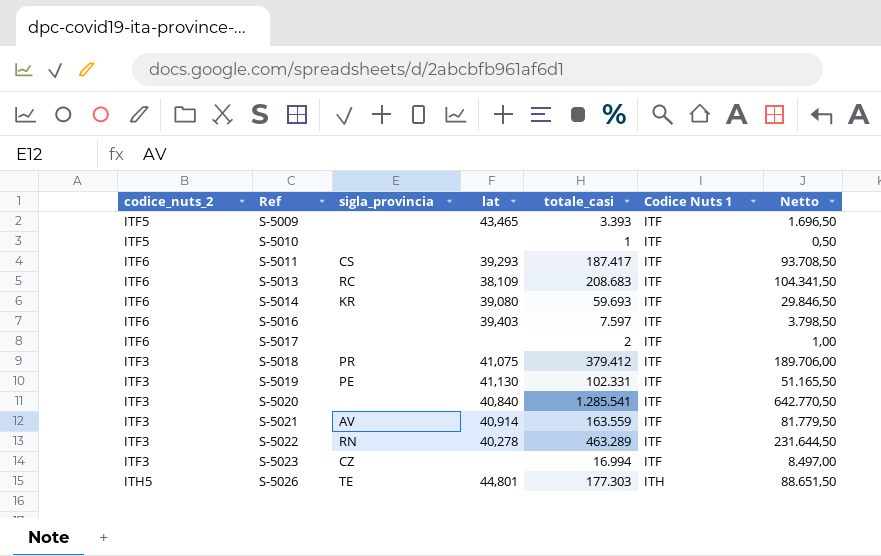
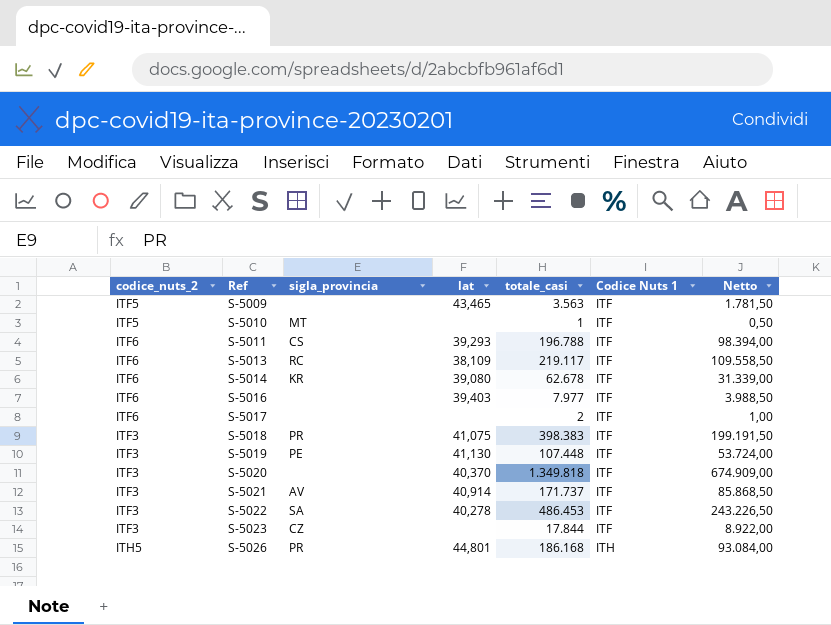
S-5009 | totale_casi: 3.393 -> 3.563
S-5009 | Netto: 1.696,50 -> 1.781,50
S-5010 | sigla_provincia: none -> MT
S-5011 | totale_casi: 187.417 -> 196.788
S-5011 | Netto: 93.708,50 -> 98.394,00
S-5013 | totale_casi: 208.683 -> 219.117
S-5013 | Netto: 104.341,50 -> 109.558,50
S-5014 | totale_casi: 59.693 -> 62.678
S-5014 | Netto: 29.846,50 -> 31.339,00
S-5016 | totale_casi: 7.597 -> 7.977
S-5016 | Netto: 3.798,50 -> 3.988,50
S-5018 | totale_casi: 379.412 -> 398.383
S-5018 | Netto: 189.706,00 -> 199.191,50
S-5019 | totale_casi: 102.331 -> 107.448
S-5019 | Netto: 51.165,50 -> 53.724,00
S-5020 | lat: 40,840 -> 40,370
S-5020 | totale_casi: 1.285.541 -> 1.349.818
S-5020 | Netto: 642.770,50 -> 674.909,00
S-5021 | totale_casi: 163.559 -> 171.737
S-5021 | Netto: 81.779,50 -> 85.868,50
S-5022 | sigla_provincia: RN -> SA
S-5022 | totale_casi: 463.289 -> 486.453
S-5022 | Netto: 231.644,50 -> 243.226,50
S-5023 | totale_casi: 16.994 -> 17.844
S-5023 | Netto: 8.497,00 -> 8.922,00
S-5026 | sigla_provincia: TE -> PR
S-5026 | totale_casi: 177.303 -> 186.168
S-5026 | Netto: 88.651,50 -> 93.084,00

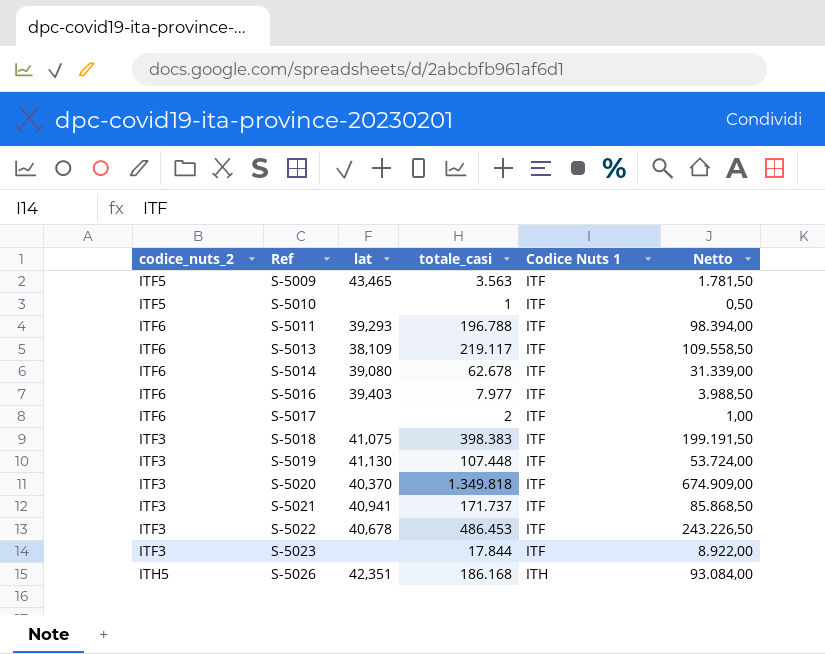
column sigla_provincia | position: 3 -> none
S-5021 | lat: 40,914 -> 40,941
S-5022 | lat: 40,278 -> 40,678
S-5026 | lat: 44,801 -> 42,351

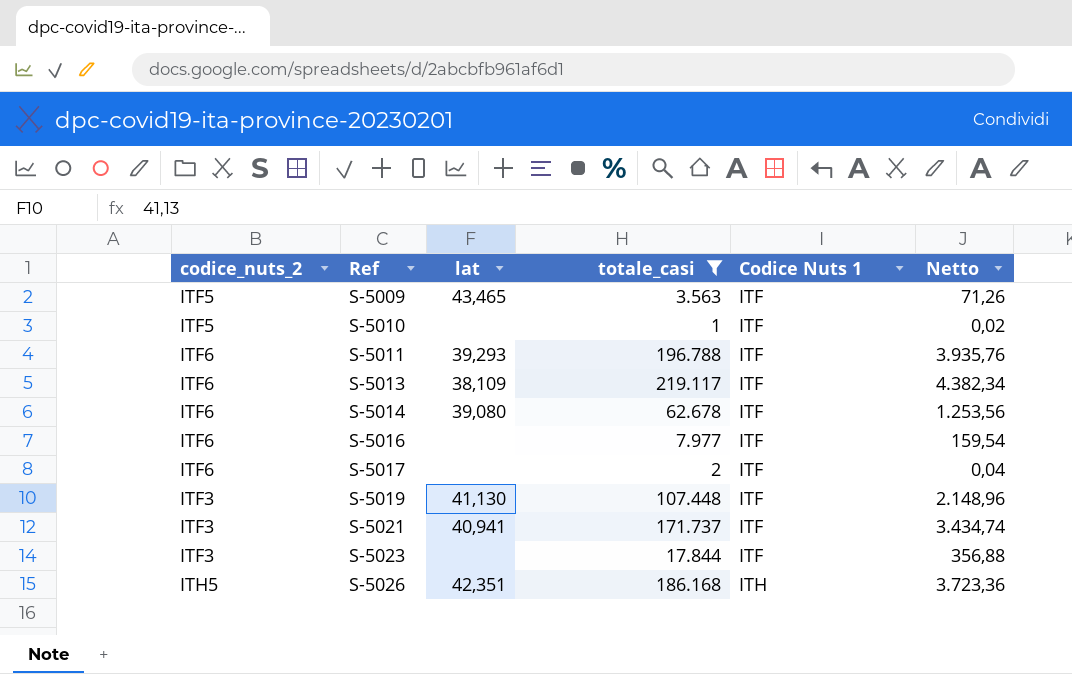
filter: none -> totale_casi <= 219.117
column Netto | formula: [totale_casi] * 0,5 -> [totale_casi] * 0,02
S-5016 | lat: 39,403 -> none

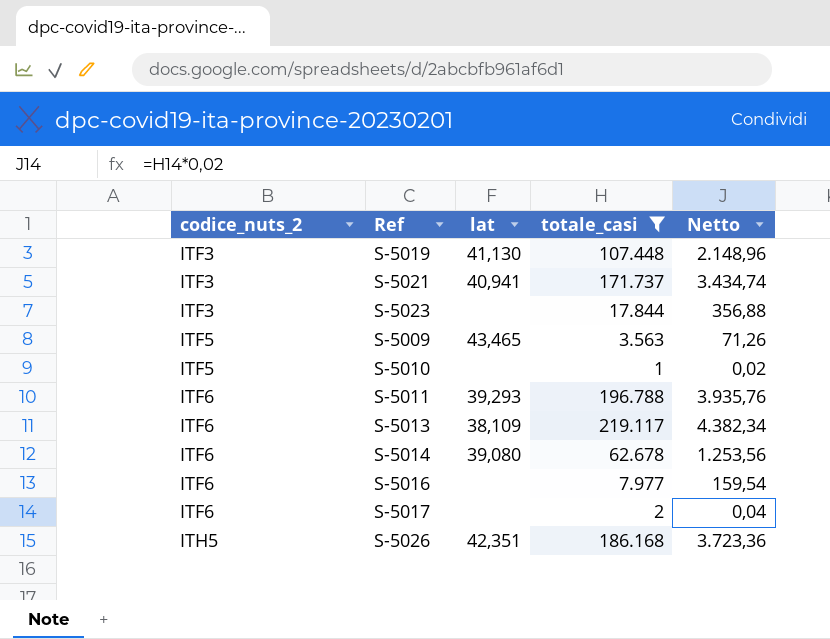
row order: Ref ascending -> codice_nuts_2 ascending
column Codice Nuts 1 | position: 5 -> none

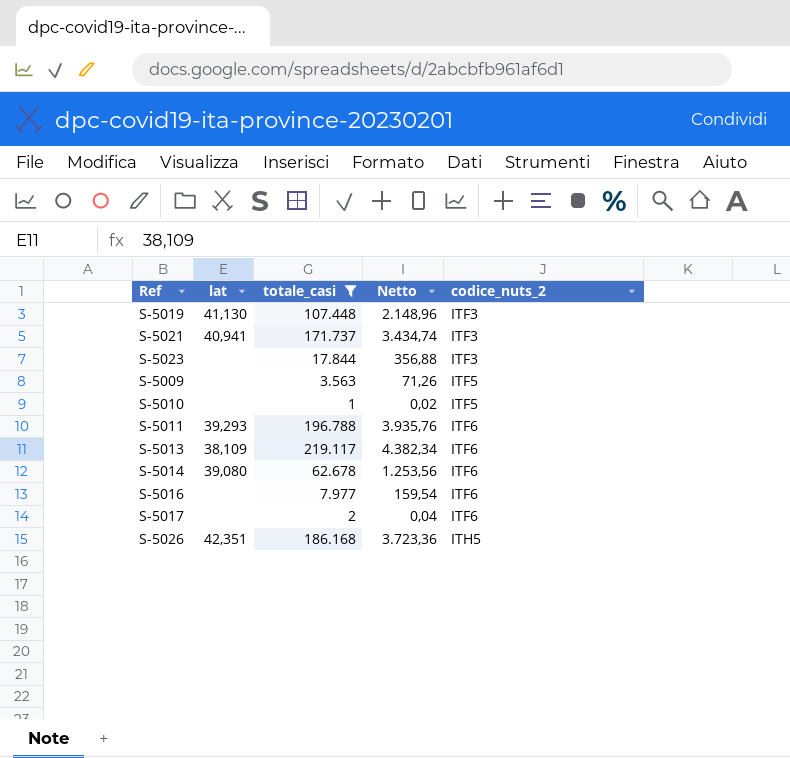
column codice_nuts_2 | position: 1 -> 5
S-5009 | lat: 43,465 -> none

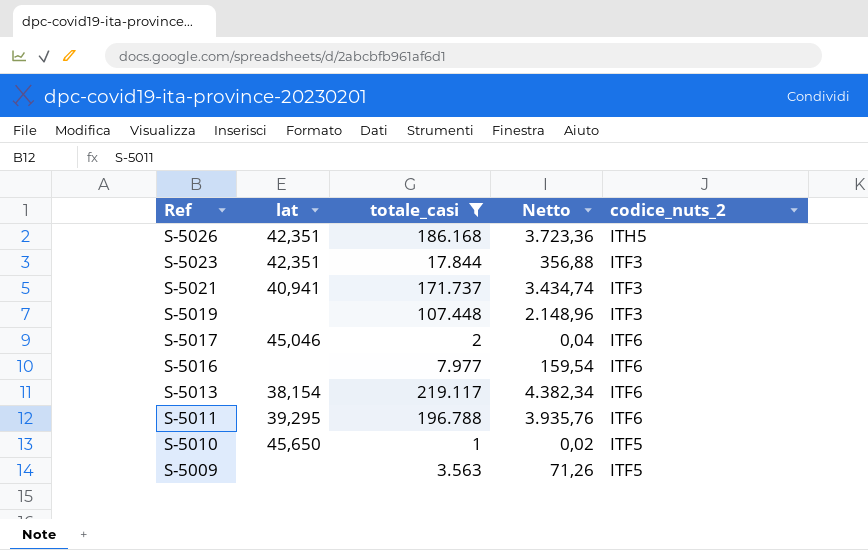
row order: codice_nuts_2 ascending -> Ref descending
row S-5014: 39,080 | 62.678 | 1.253,56 | ITF6 -> none
S-5023 | lat: none -> 42,351
S-5019 | lat: 41,130 -> none
S-5017 | lat: none -> 45,046
S-5013 | lat: 38,109 -> 38,154
S-5011 | lat: 39,293 -> 39,295
S-5010 | lat: none -> 45,650

